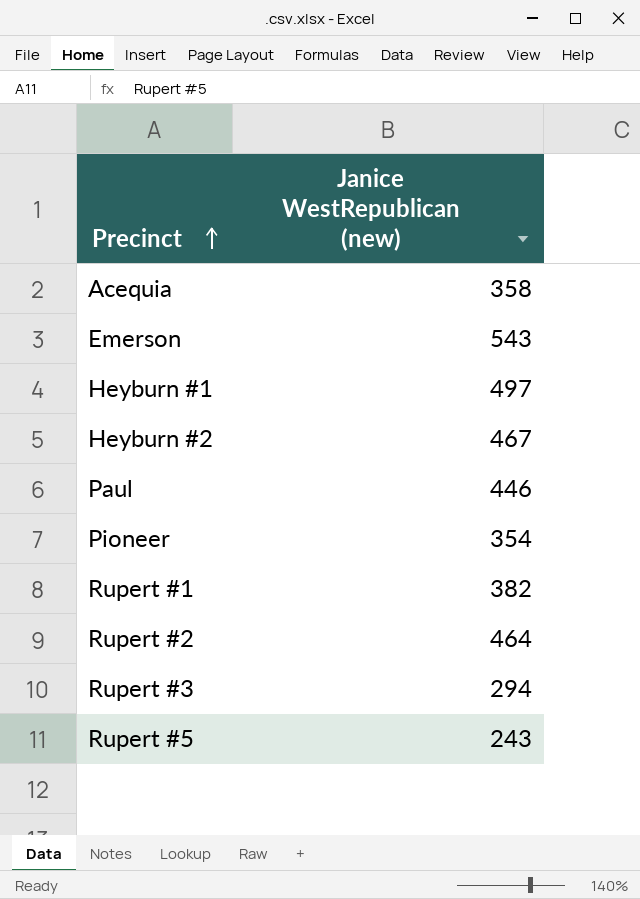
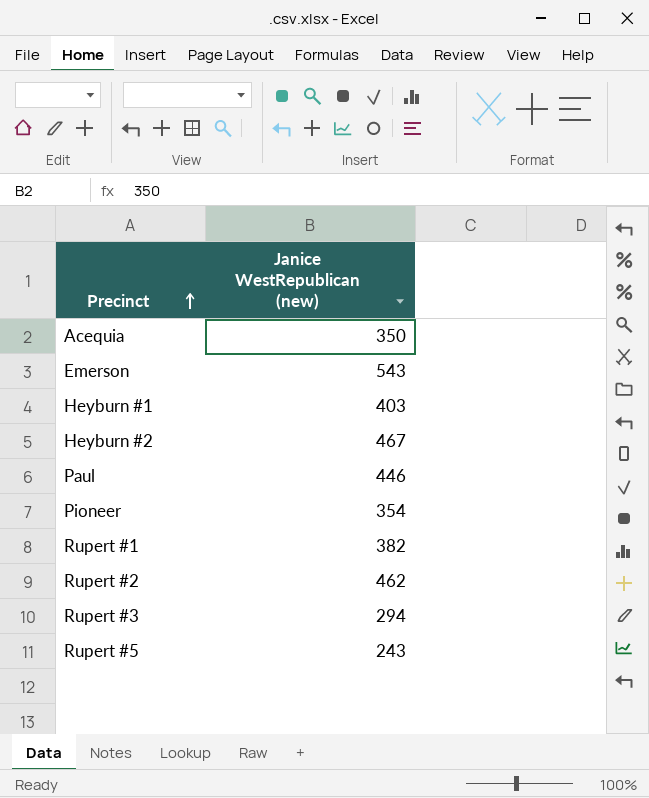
Acequia | Janice WestRepublican (new): 358 -> 350
Heyburn #1 | Janice WestRepublican (new): 497 -> 403
Rupert #2 | Janice WestRepublican (new): 464 -> 462

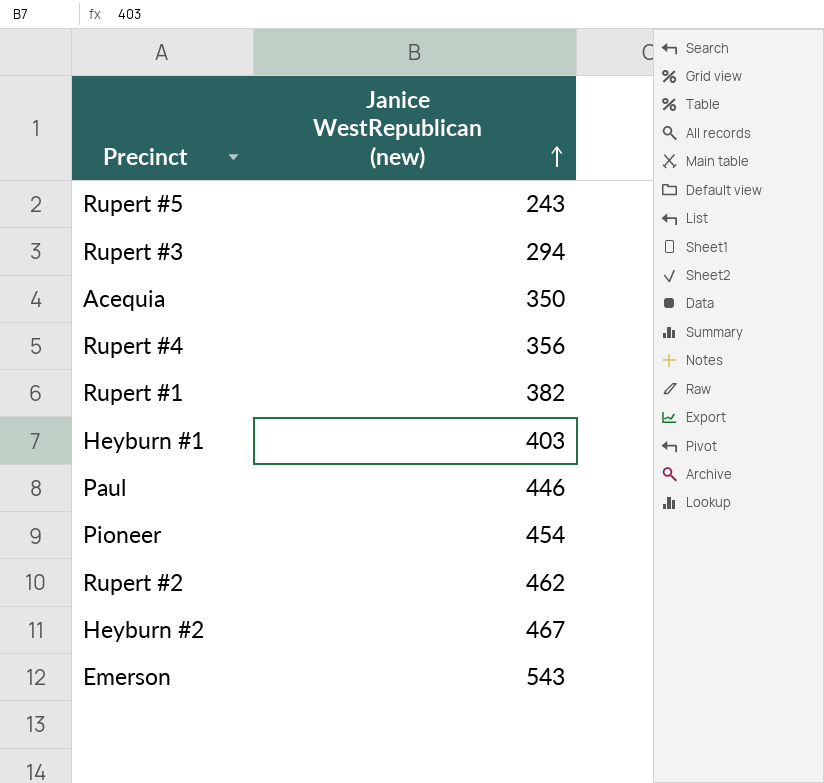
row order: Precinct ascending -> Janice WestRepublican (new) ascending
row Rupert #4: none -> 356
Pioneer | Janice WestRepublican (new): 354 -> 454

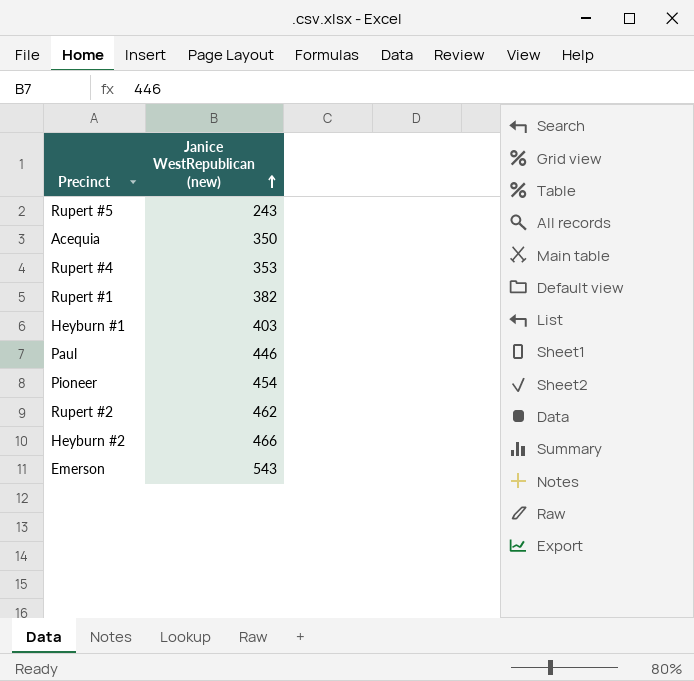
row Rupert #3: 294 -> none
Rupert #4 | Janice WestRepublican (new): 356 -> 353
Heyburn #2 | Janice WestRepublican (new): 467 -> 466

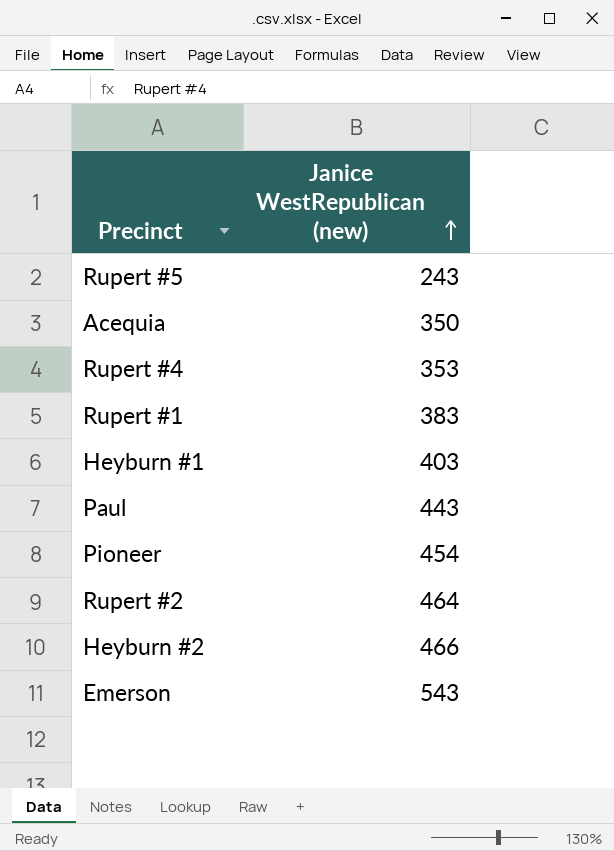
Rupert #1 | Janice WestRepublican (new): 382 -> 383
Paul | Janice WestRepublican (new): 446 -> 443
Rupert #2 | Janice WestRepublican (new): 462 -> 464

